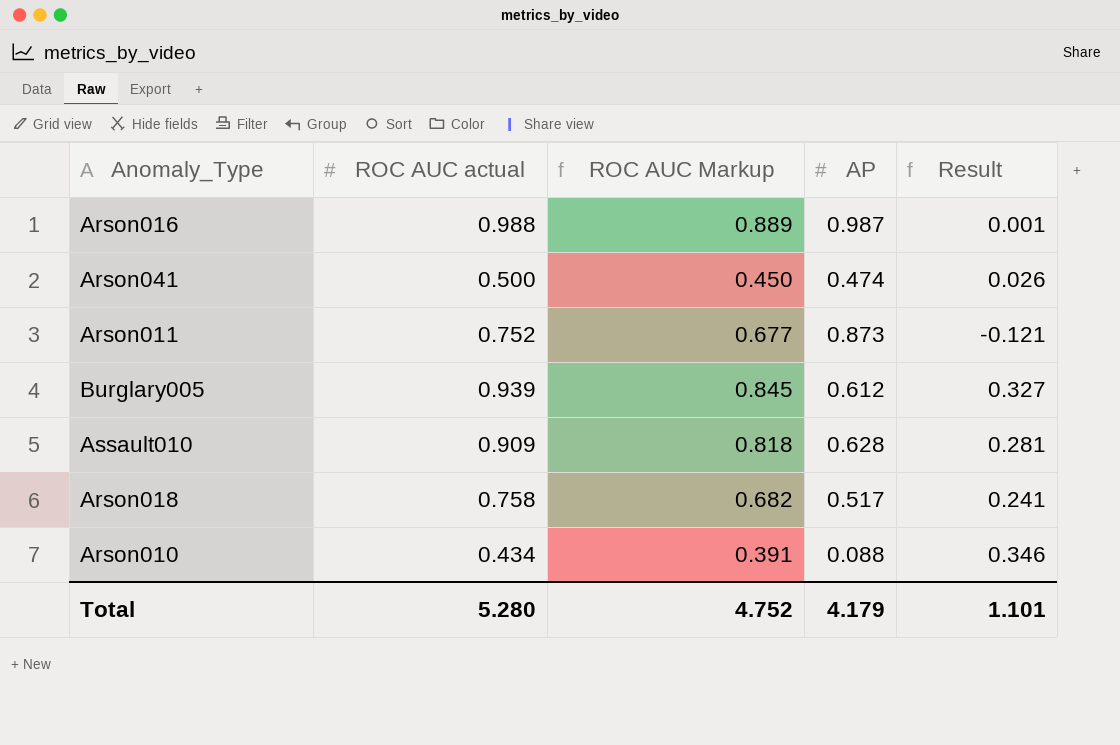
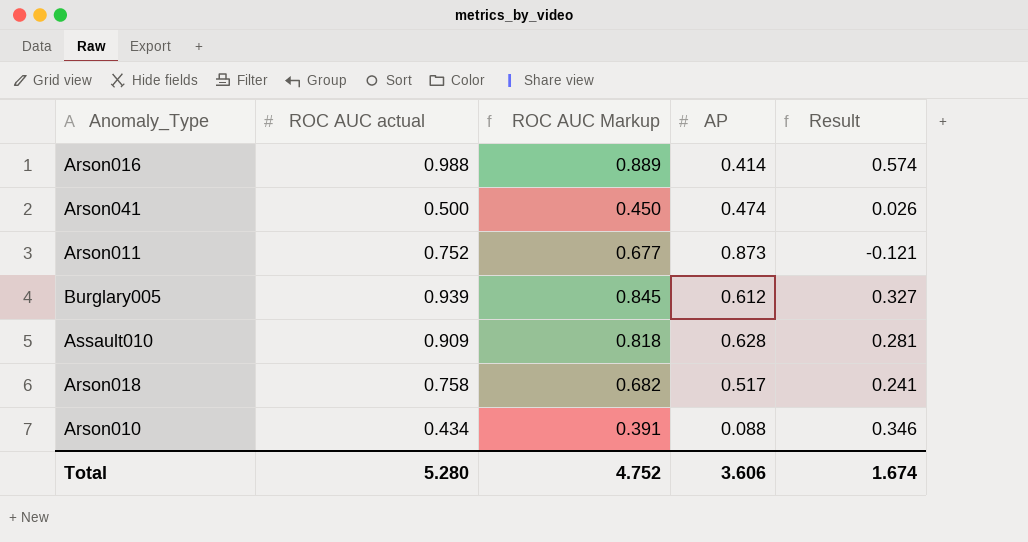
Arson016 | AP: 0.987 -> 0.414
Arson016 | Result: 0.001 -> 0.574
Total | AP: 4.179 -> 3.606
Total | Result: 1.101 -> 1.674

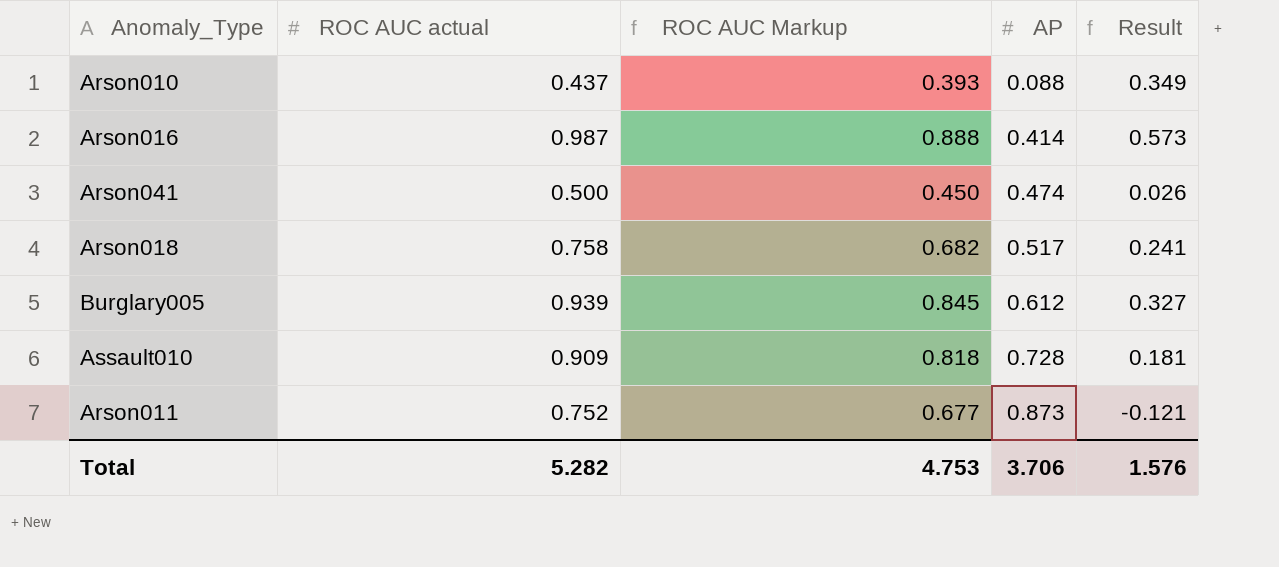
row order: none -> AP ascending
Arson010 | ROC AUC actual: 0.434 -> 0.437
Arson010 | ROC AUC Markup: 0.391 -> 0.393
Arson010 | Result: 0.346 -> 0.349
Arson016 | ROC AUC actual: 0.988 -> 0.987
Arson016 | ROC AUC Markup: 0.889 -> 0.888
Arson016 | Result: 0.574 -> 0.573
Assault010 | AP: 0.628 -> 0.728
Assault010 | Result: 0.281 -> 0.181
Total | ROC AUC actual: 5.280 -> 5.282
Total | ROC AUC Markup: 4.752 -> 4.753
Total | AP: 3.606 -> 3.706
Total | Result: 1.674 -> 1.576

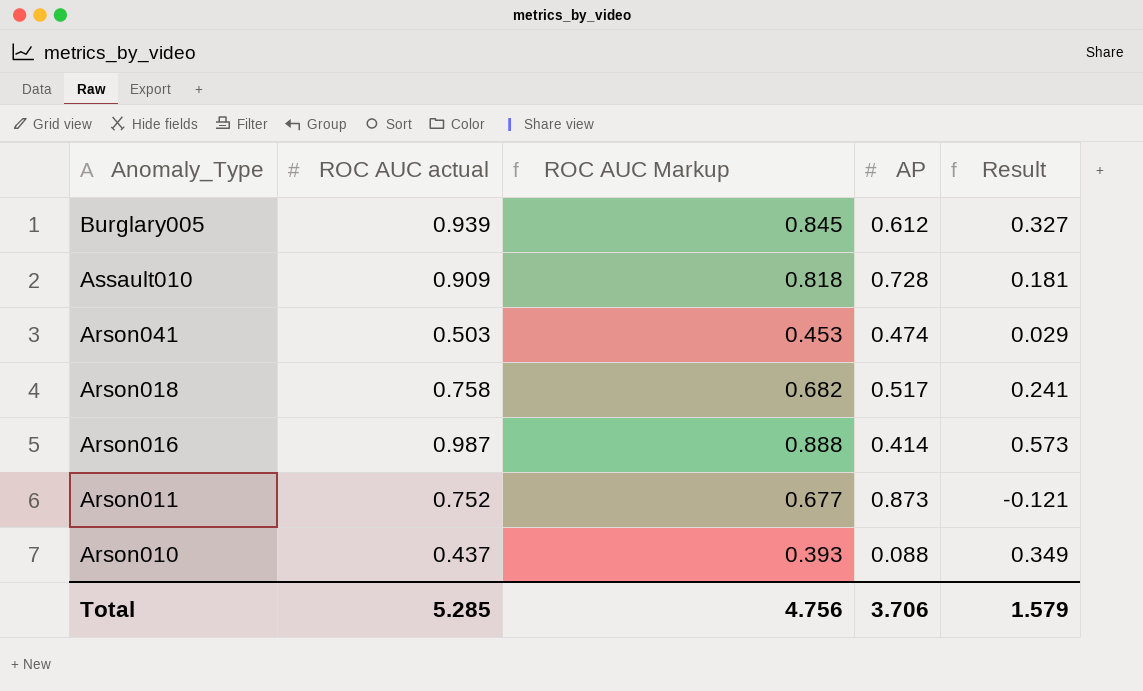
row order: AP ascending -> Anomaly_Type descending
Arson041 | ROC AUC actual: 0.500 -> 0.503
Arson041 | ROC AUC Markup: 0.450 -> 0.453
Arson041 | Result: 0.026 -> 0.029
Total | ROC AUC actual: 5.282 -> 5.285
Total | ROC AUC Markup: 4.753 -> 4.756
Total | Result: 1.576 -> 1.579

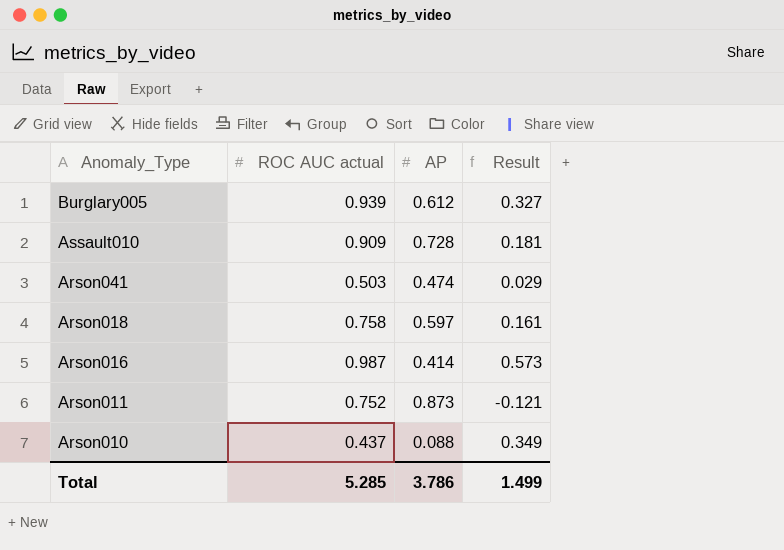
column ROC AUC Markup | formula: [ROC AUC actual] * 0.9 -> none
Arson018 | AP: 0.517 -> 0.597
Arson018 | Result: 0.241 -> 0.161
Total | AP: 3.706 -> 3.786
Total | Result: 1.579 -> 1.499

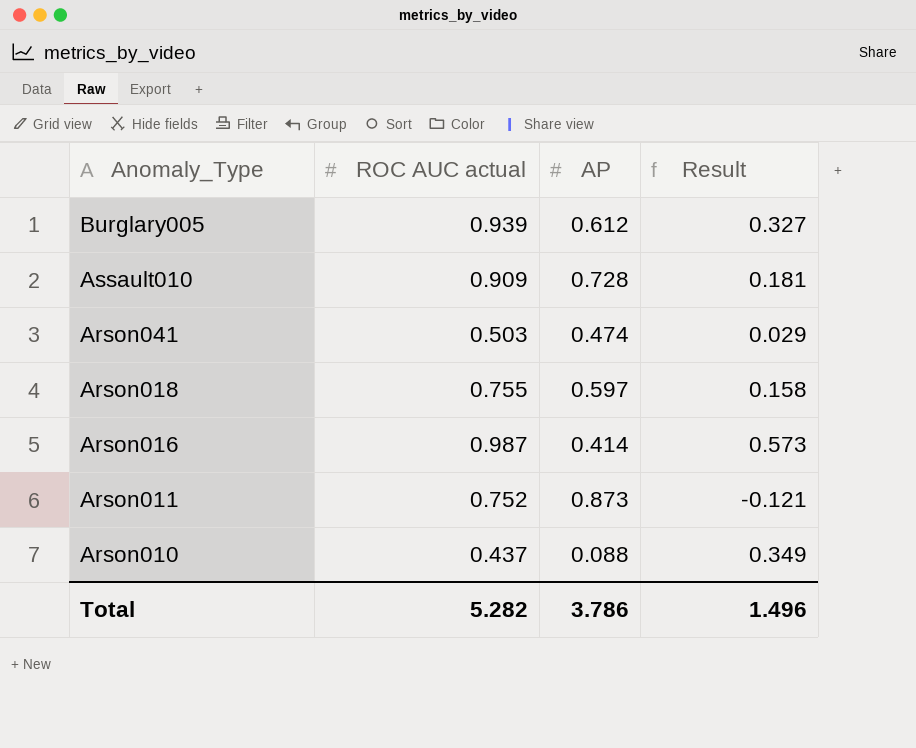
Arson018 | ROC AUC actual: 0.758 -> 0.755
Arson018 | Result: 0.161 -> 0.158
Total | ROC AUC actual: 5.285 -> 5.282
Total | Result: 1.499 -> 1.496

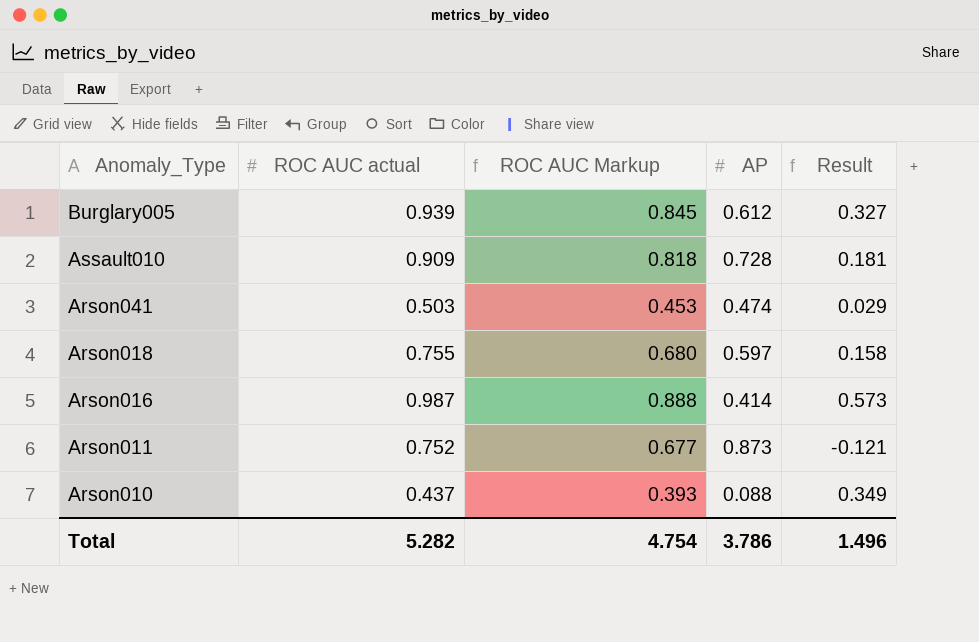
column ROC AUC Markup | formula: none -> [ROC AUC actual] * 0.9

